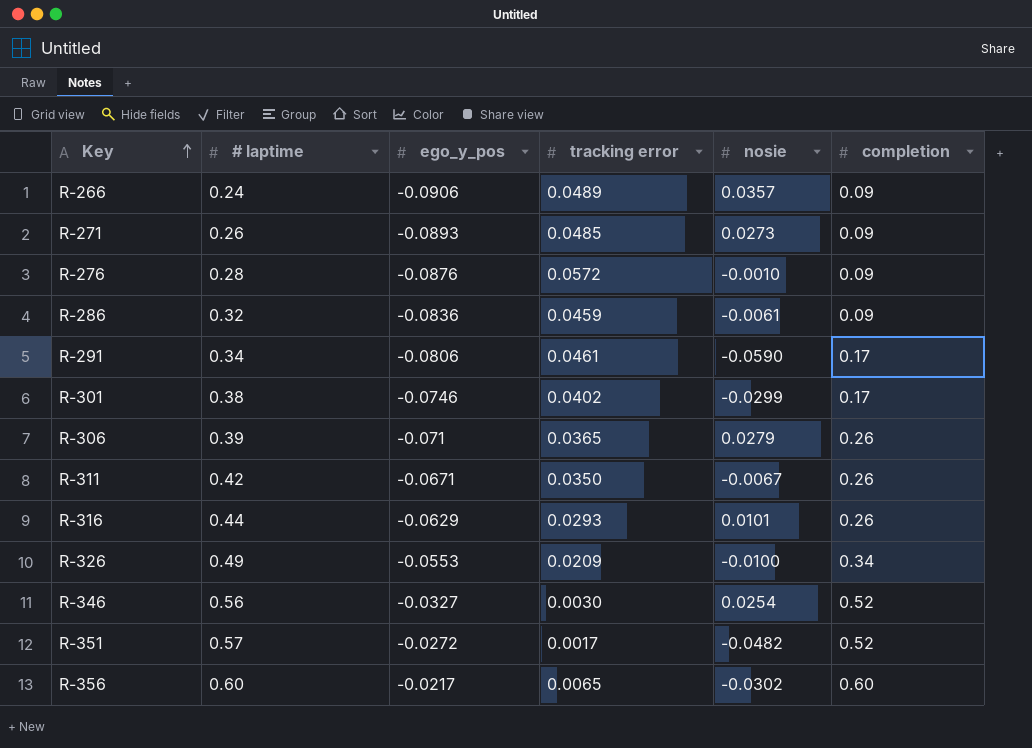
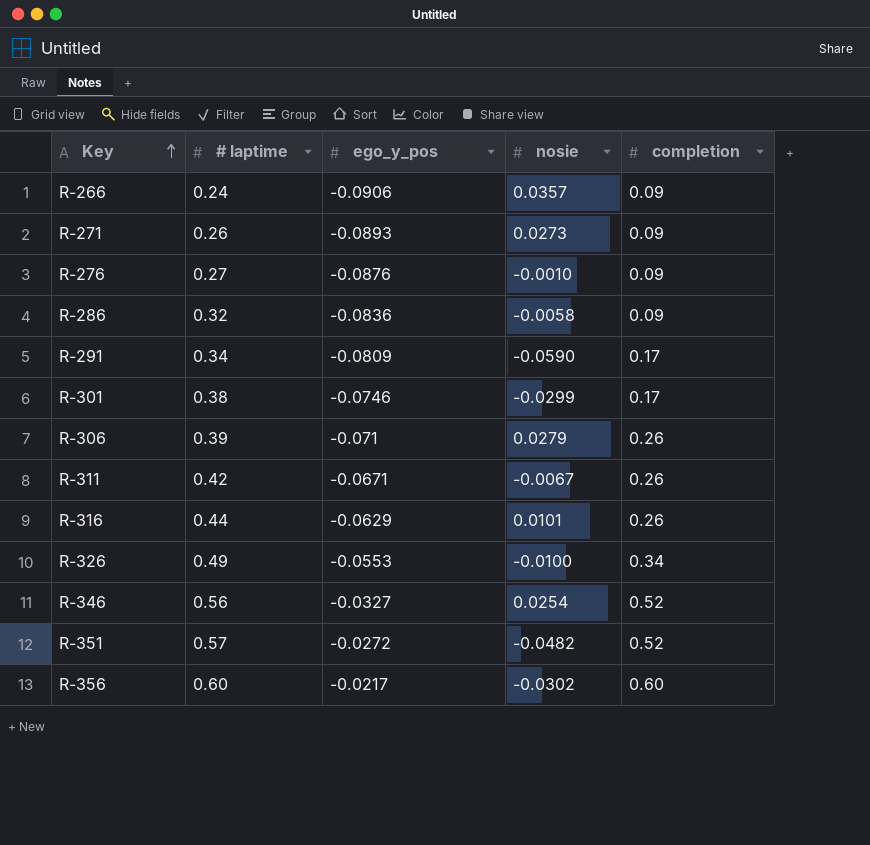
column tracking error | position: 4 -> none
R-276 | # laptime: 0.28 -> 0.27
R-286 | nosie: -0.0061 -> -0.0058
R-291 | ego_y_pos: -0.0806 -> -0.0809

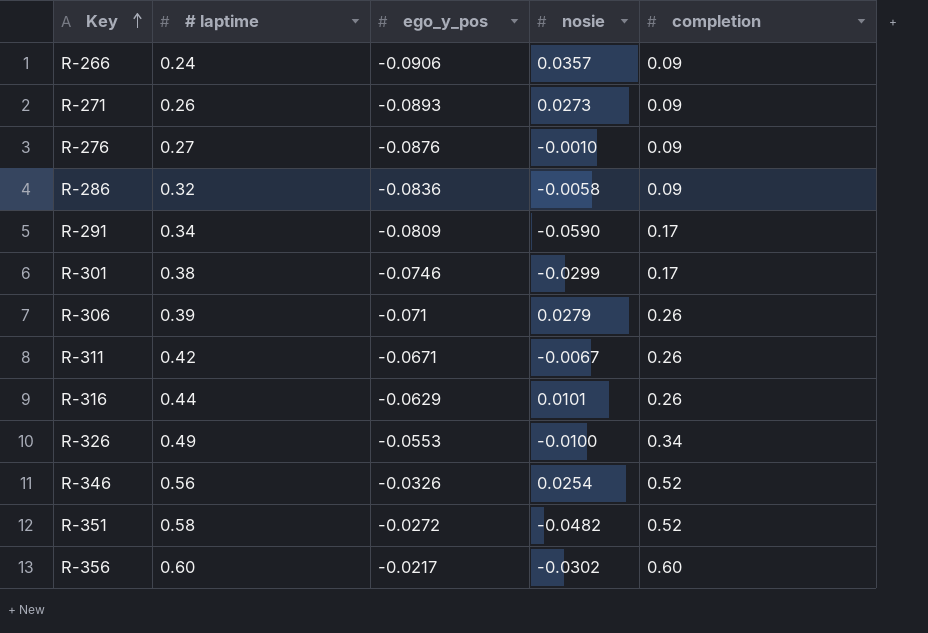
R-346 | ego_y_pos: -0.0327 -> -0.0326
R-351 | # laptime: 0.57 -> 0.58

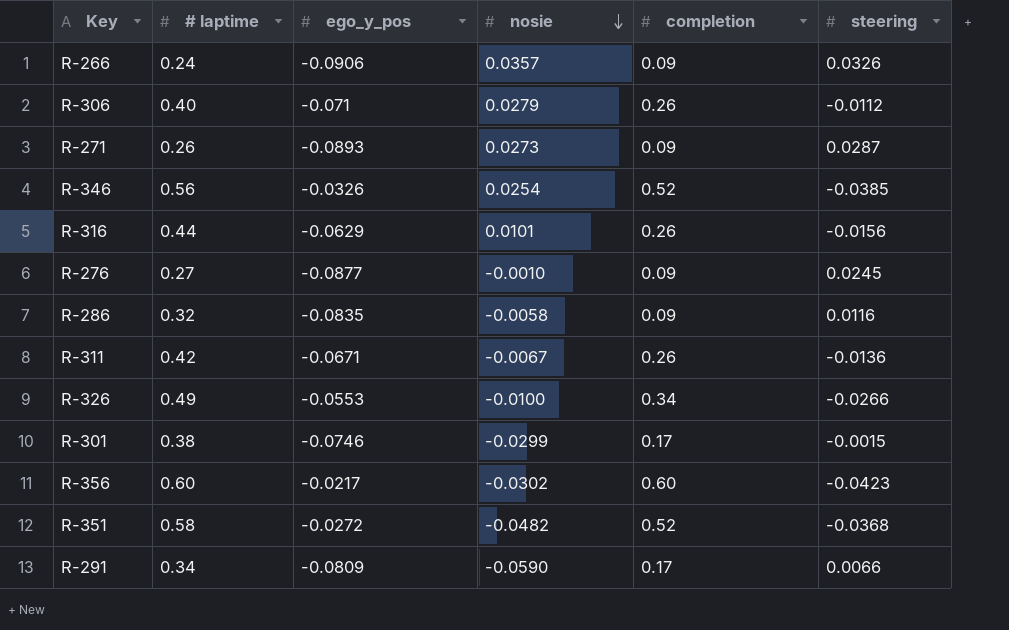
row order: Key ascending -> nosie descending
column steering | position: none -> 6
R-306 | # laptime: 0.39 -> 0.40
R-276 | ego_y_pos: -0.0876 -> -0.0877
R-286 | ego_y_pos: -0.0836 -> -0.0835

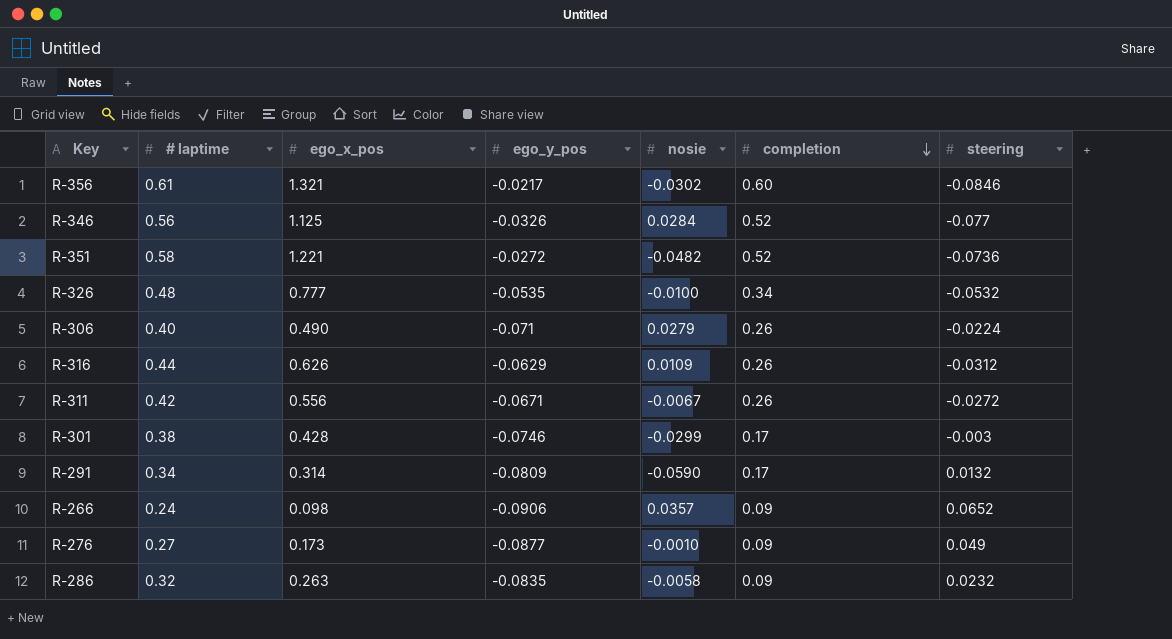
row order: nosie descending -> completion descending
column ego_x_pos | position: none -> 3
row R-271: 0.26 | -0.0893 | 0.0273 | 0.09 | 0.0287 -> none
R-356 | # laptime: 0.60 -> 0.61
R-356 | steering: -0.0423 -> -0.0846
R-346 | nosie: 0.0254 -> 0.0284
R-346 | steering: -0.0385 -> -0.077
R-351 | steering: -0.0368 -> -0.0736
R-326 | # laptime: 0.49 -> 0.48
R-326 | ego_y_pos: -0.0553 -> -0.0535
R-326 | steering: -0.0266 -> -0.0532
R-306 | steering: -0.0112 -> -0.0224
R-316 | nosie: 0.0101 -> 0.0109
R-316 | steering: -0.0156 -> -0.0312
R-311 | steering: -0.0136 -> -0.0272
R-301 | steering: -0.0015 -> -0.003
R-291 | steering: 0.0066 -> 0.0132
R-266 | steering: 0.0326 -> 0.0652
R-276 | steering: 0.0245 -> 0.049
R-286 | steering: 0.0116 -> 0.0232

